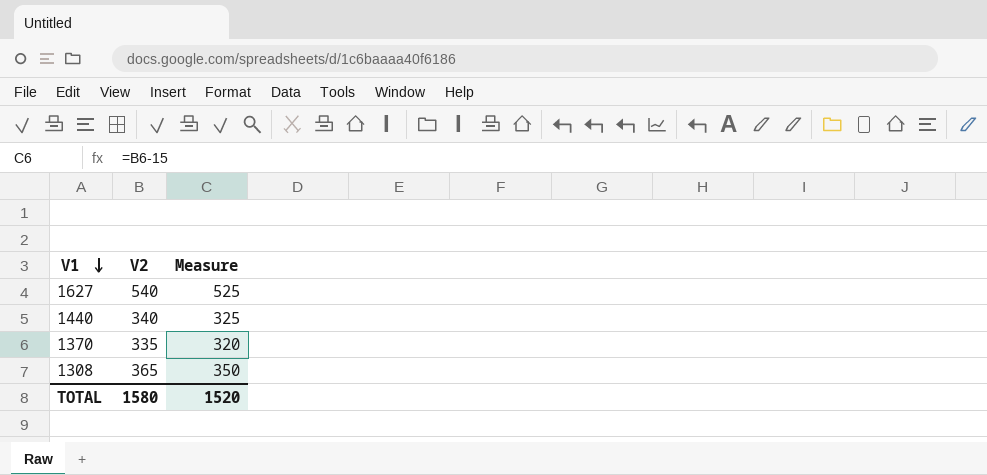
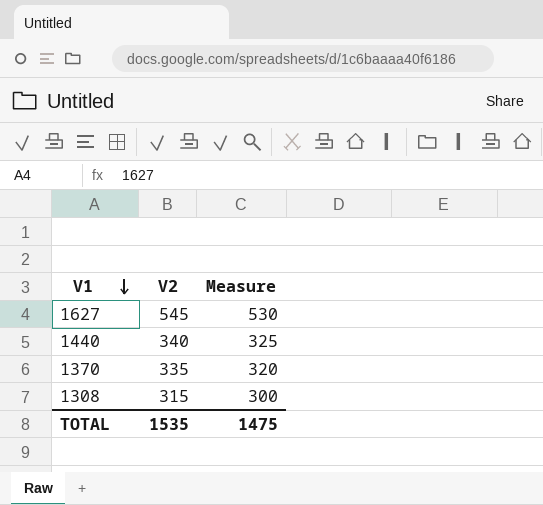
1627 | V2: 540 -> 545
1627 | Measure: 525 -> 530
1308 | V2: 365 -> 315
1308 | Measure: 350 -> 300
TOTAL | V2: 1580 -> 1535
TOTAL | Measure: 1520 -> 1475

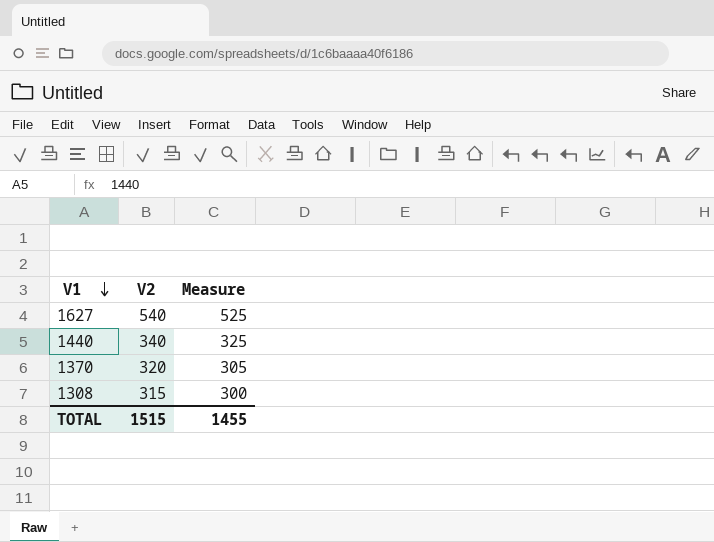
1627 | V2: 545 -> 540
1627 | Measure: 530 -> 525
1370 | V2: 335 -> 320
1370 | Measure: 320 -> 305
TOTAL | V2: 1535 -> 1515
TOTAL | Measure: 1475 -> 1455

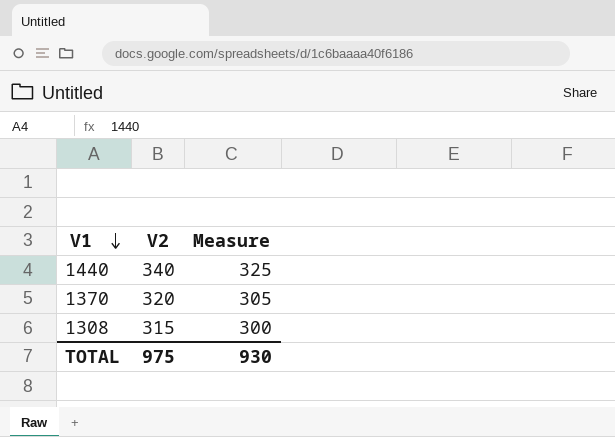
row 1627: 540 | 525 -> none
TOTAL | V2: 1515 -> 975
TOTAL | Measure: 1455 -> 930

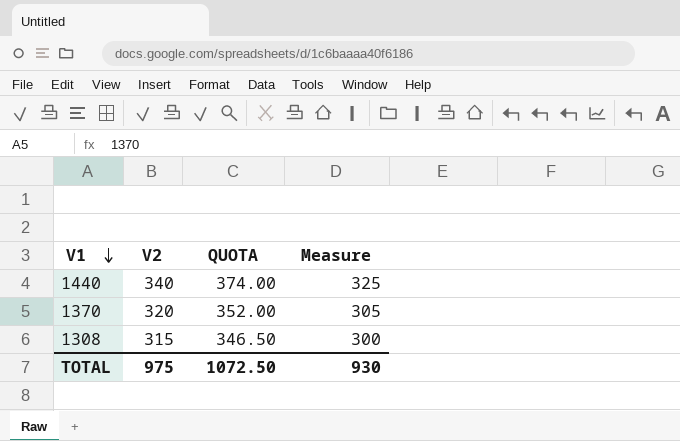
column QUOTA | formula: none -> [V2] * 1.1

